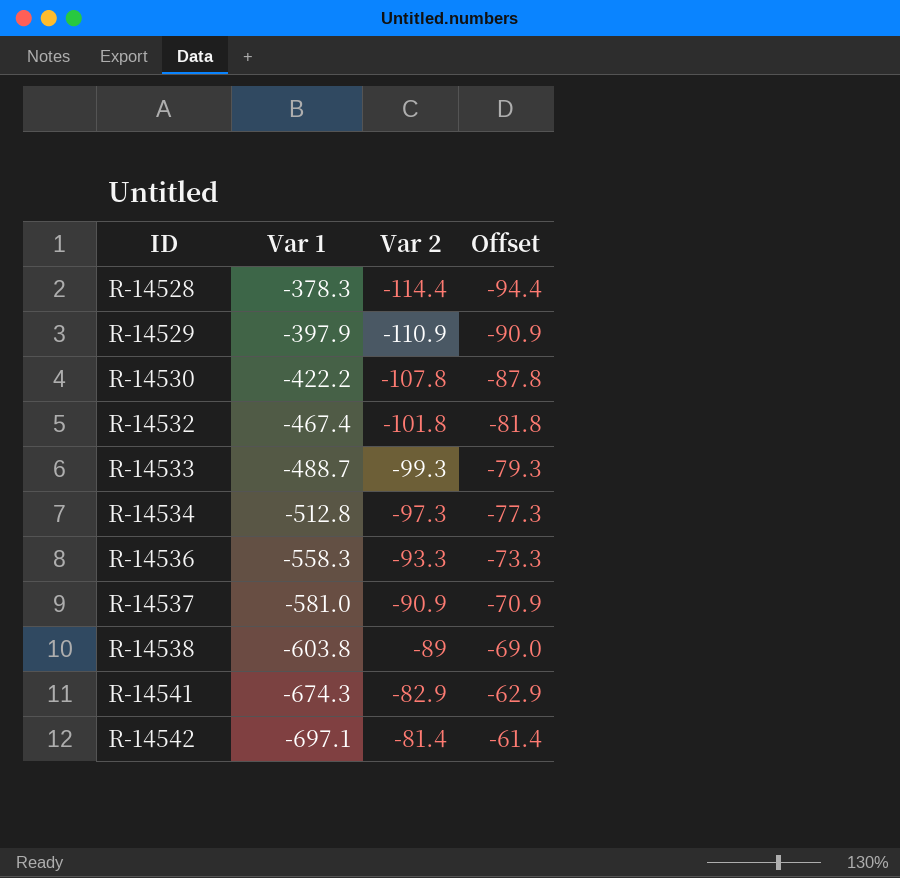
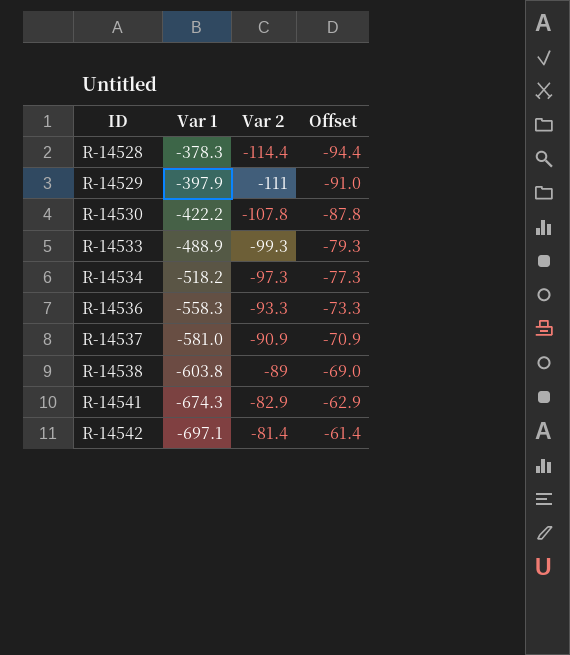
row R-14532: -467.4 | -101.8 | -81.8 -> none
R-14529 | Var 2: -110.9 -> -111
R-14529 | Offset: -90.9 -> -91.0
R-14533 | Var 1: -488.7 -> -488.9
R-14534 | Var 1: -512.8 -> -518.2

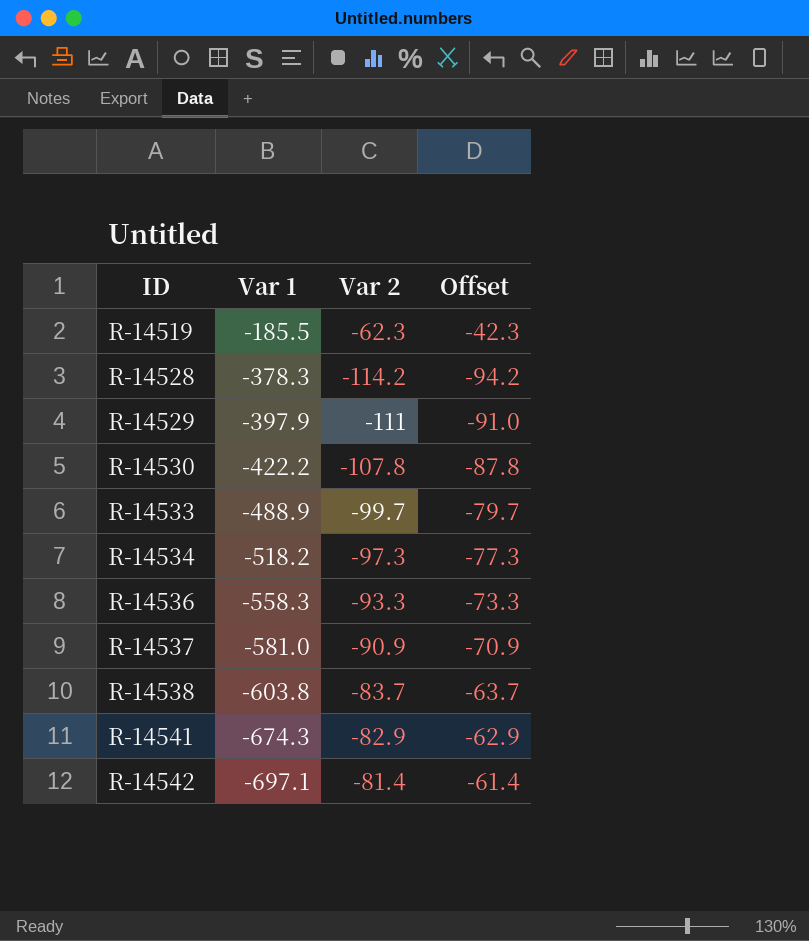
row R-14519: none -> -185.5 | -62.3 | -42.3
R-14528 | Var 2: -114.4 -> -114.2
R-14528 | Offset: -94.4 -> -94.2
R-14533 | Var 2: -99.3 -> -99.7
R-14533 | Offset: -79.3 -> -79.7
R-14538 | Var 2: -89 -> -83.7
R-14538 | Offset: -69.0 -> -63.7

